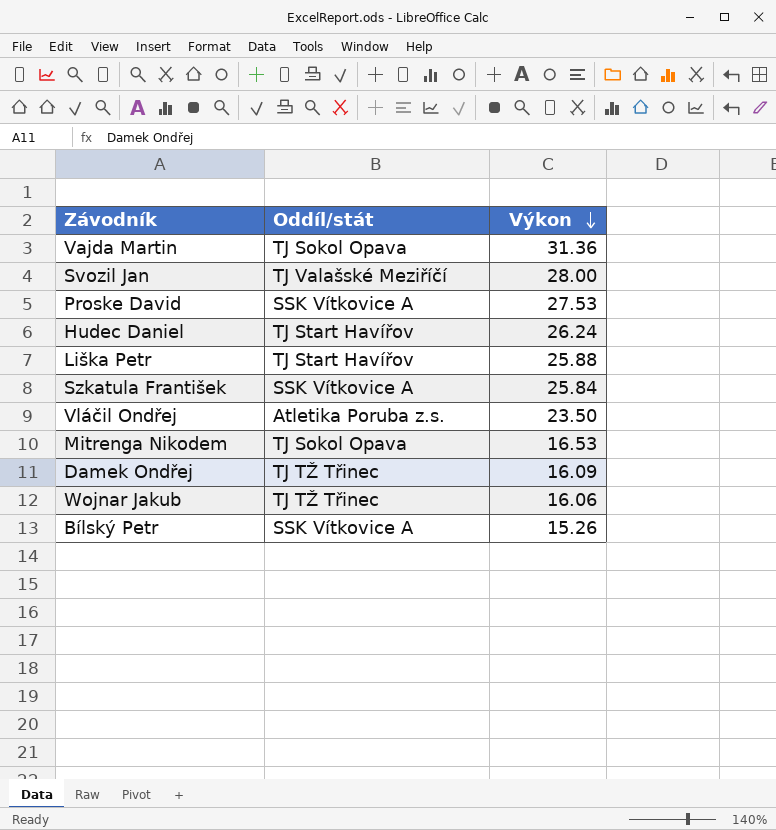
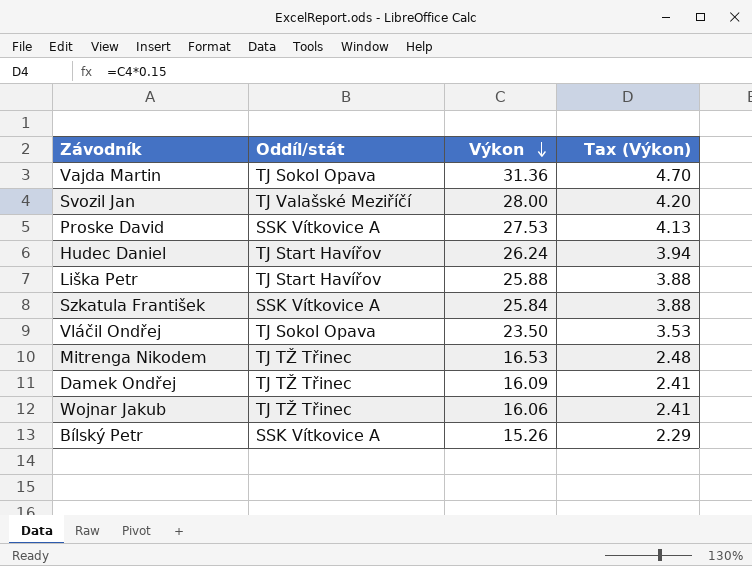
column Tax (Výkon) | formula: none -> [Výkon] * 0.15
Vláčil Ondřej | Oddíl/stát: Atletika Poruba z.s. -> TJ Sokol Opava
Mitrenga Nikodem | Oddíl/stát: TJ Sokol Opava -> TJ TŽ Třinec

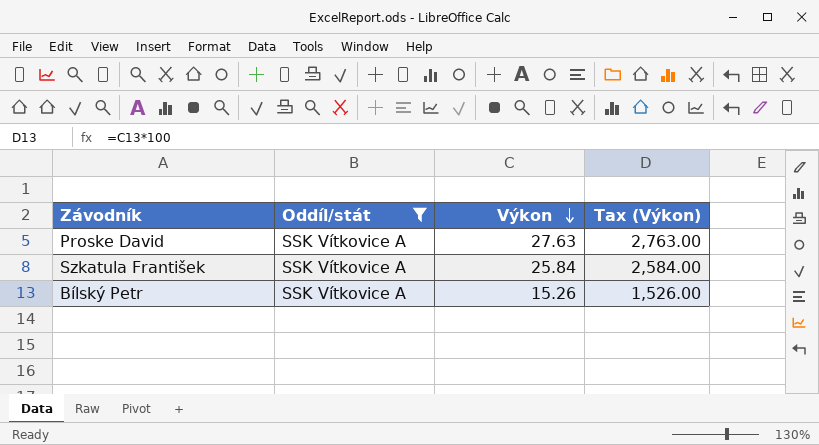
filter: none -> Oddíl/stát = SSK Vítkovice A
column Tax (Výkon) | formula: [Výkon] * 0.15 -> [Výkon] * 100
Proske David | Výkon: 27.53 -> 27.63

